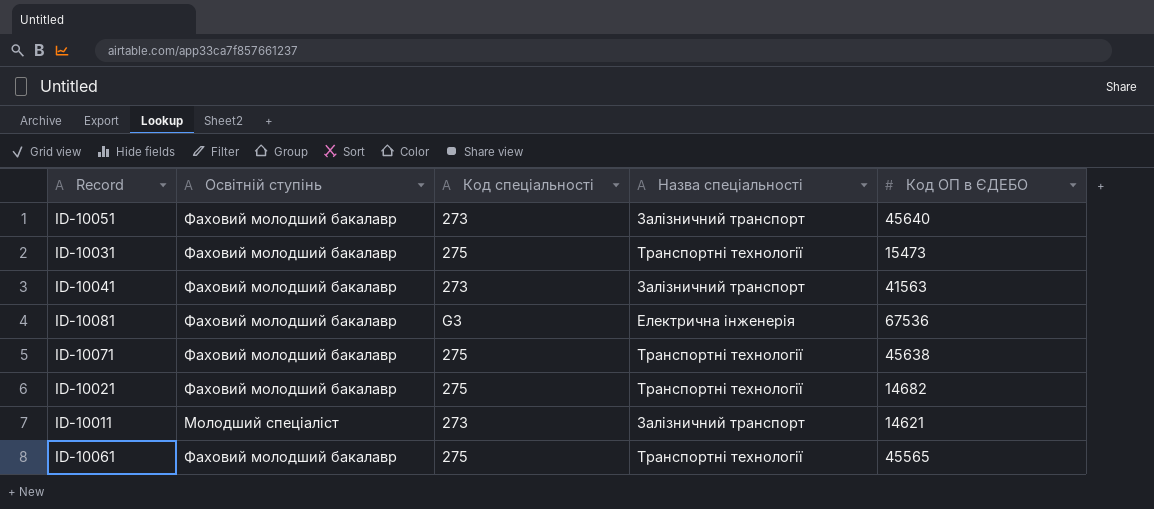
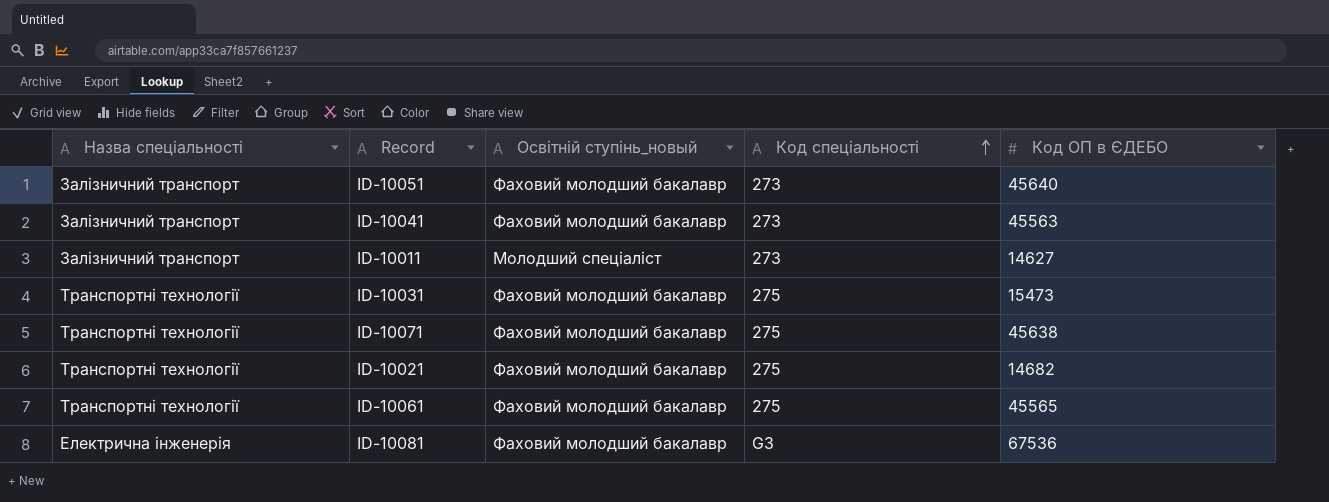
row order: none -> Код спеціальності ascending
column Назва спеціальності | position: 4 -> 1
column name: Освітній ступінь -> Освітній ступінь_новый
ID-10041 | Код ОП в ЄДЕБО: 41563 -> 45563
ID-10011 | Код ОП в ЄДЕБО: 14621 -> 14627

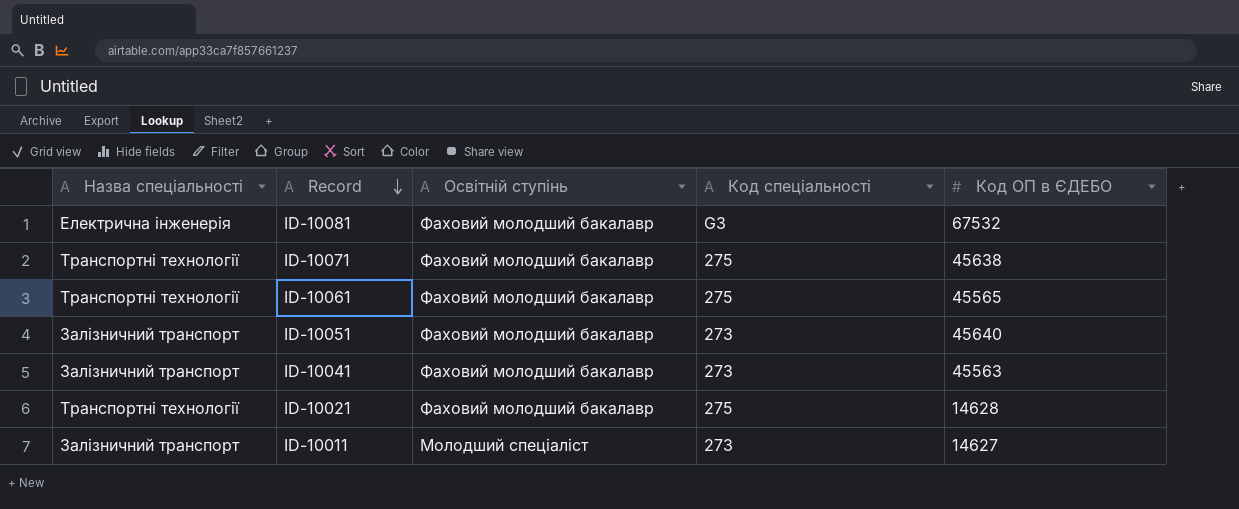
row order: Код спеціальності ascending -> Record descending
column name: Освітній ступінь_новый -> Освітній ступінь
row ID-10031: Транспортні технології | Фаховий молодший бакалавр | 275 | 15473 -> none
ID-10081 | Код ОП в ЄДЕБО: 67536 -> 67532
ID-10021 | Код ОП в ЄДЕБО: 14682 -> 14628

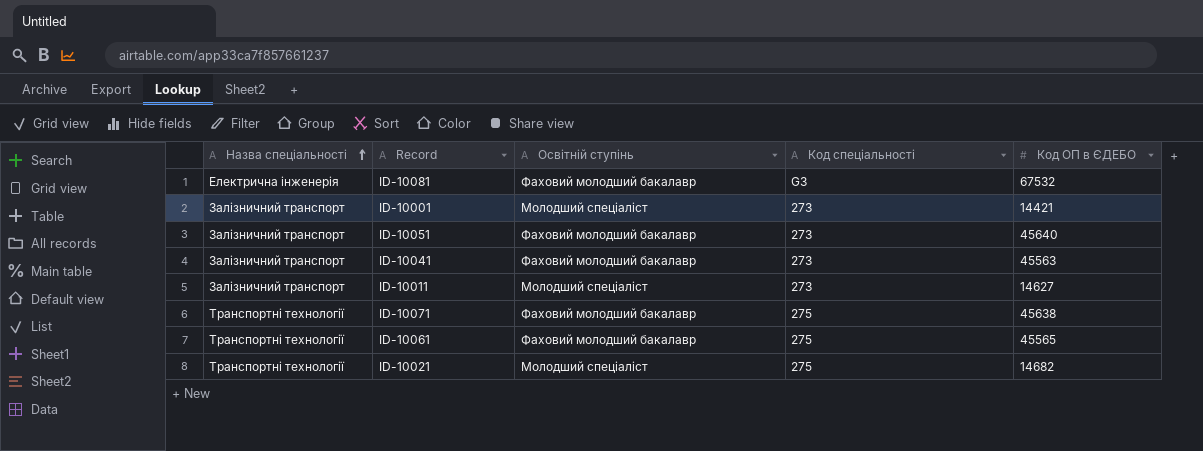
row order: Record descending -> Назва спеціальності ascending
row ID-10001: none -> Залізничний транспорт | Молодший спеціаліст | 273 | 14421
ID-10021 | Освітній ступінь: Фаховий молодший бакалавр -> Молодший спеціаліст
ID-10021 | Код ОП в ЄДЕБО: 14628 -> 14682

